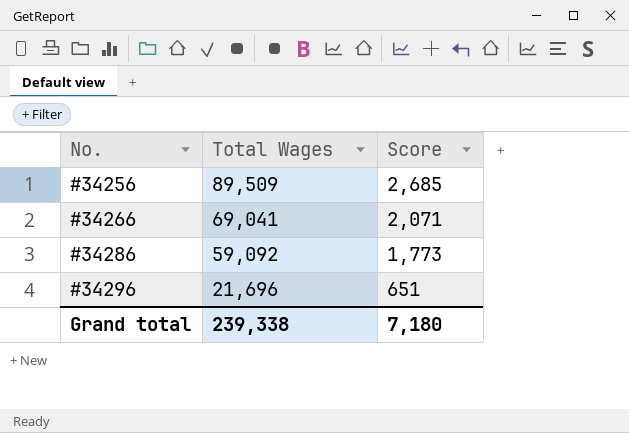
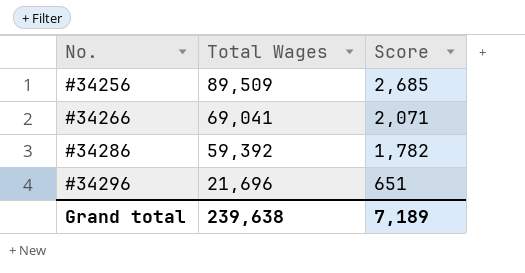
#34286 | Total Wages: 59,092 -> 59,392
#34286 | Score: 1,773 -> 1,782
Grand total | Total Wages: 239,338 -> 239,638
Grand total | Score: 7,180 -> 7,189

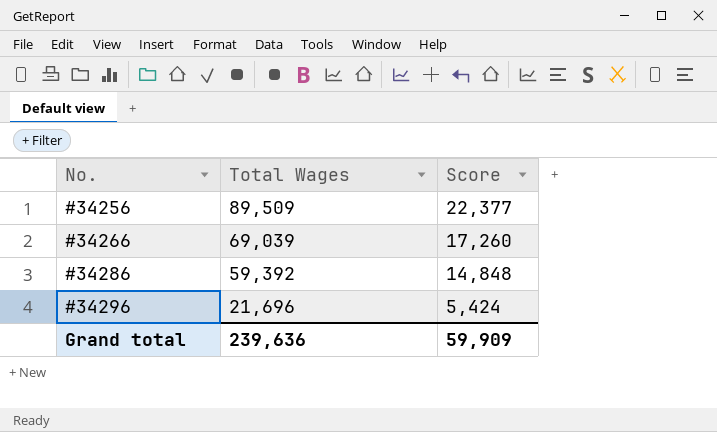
column Score | formula: [Total Wages] * 0.03 -> [Total Wages] * 0.25
#34266 | Total Wages: 69,041 -> 69,039
Grand total | Total Wages: 239,638 -> 239,636
Grand total | Score: 7,189 -> 59,909

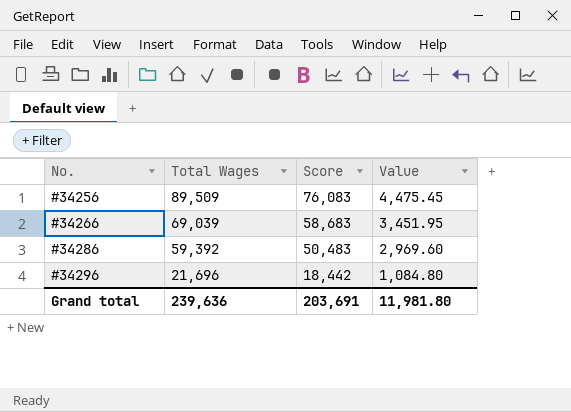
column Score | formula: [Total Wages] * 0.25 -> [Total Wages] * 0.85
column Value | formula: none -> [Total Wages] * 0.05
Grand total | Score: 59,909 -> 203,691

